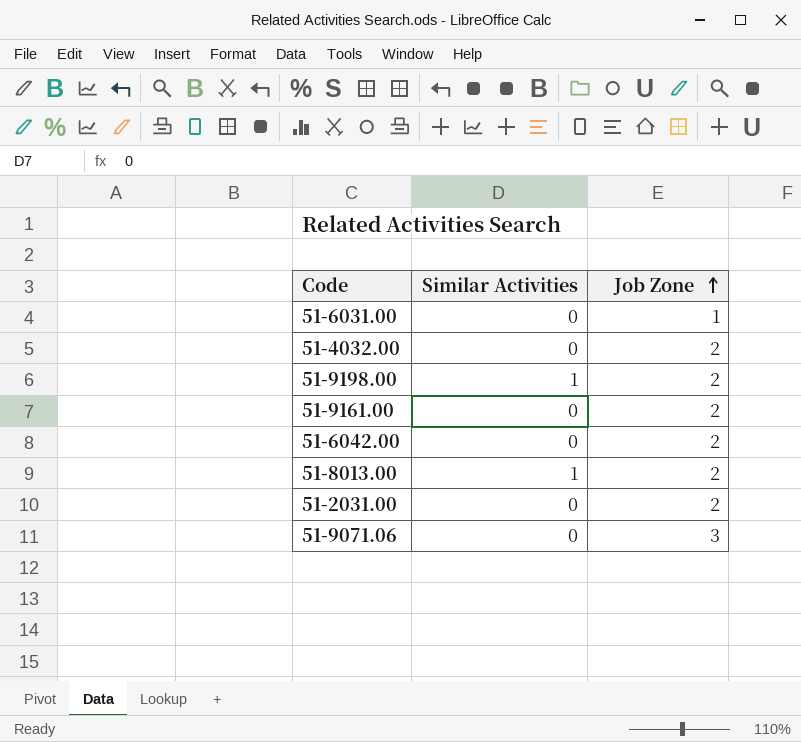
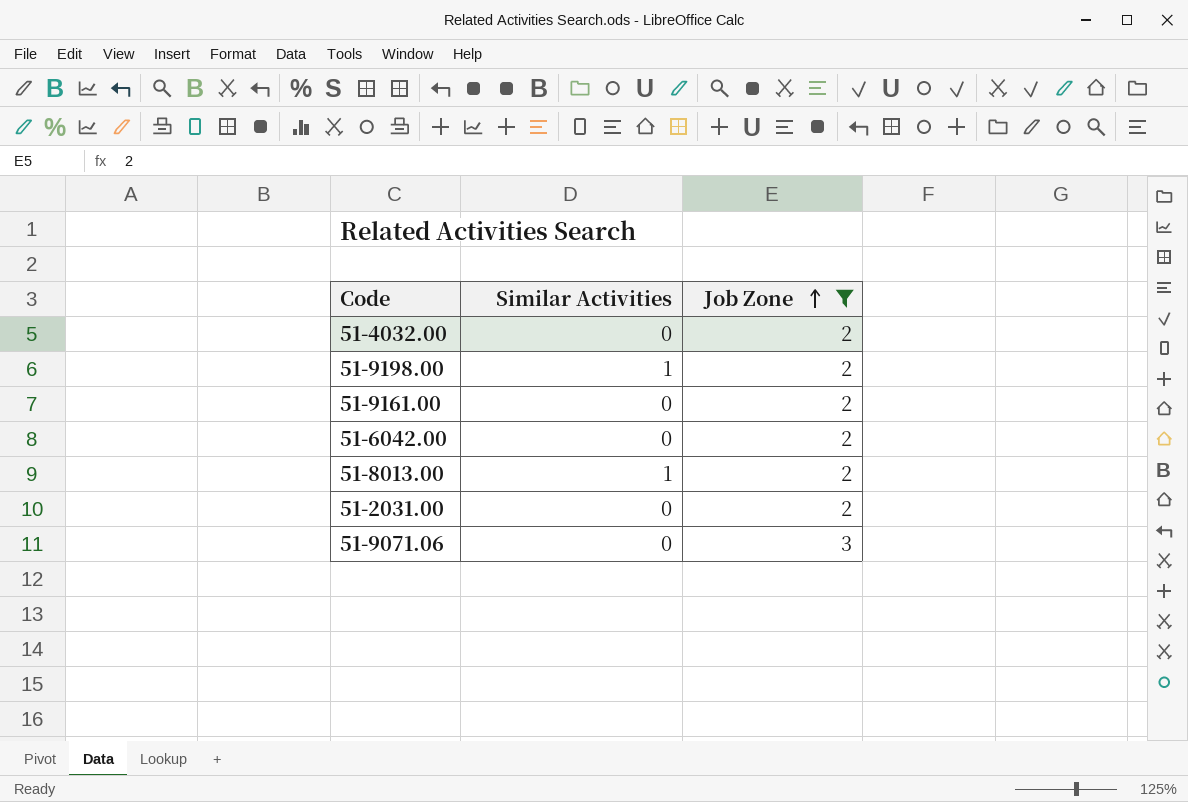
filter: none -> Job Zone != 1

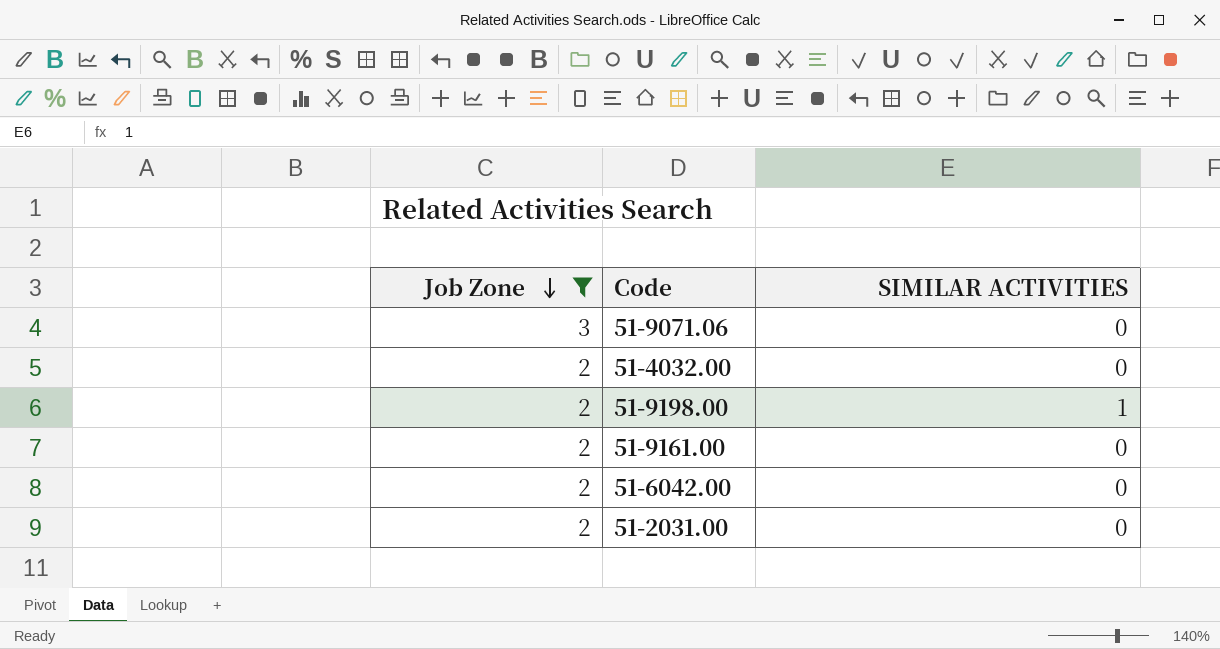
row order: Job Zone ascending -> Job Zone descending
column Job Zone | position: 3 -> 1
column name: Similar Activities -> SIMILAR ACTIVITIES
row 51-8013.00: 1 | 2 -> none

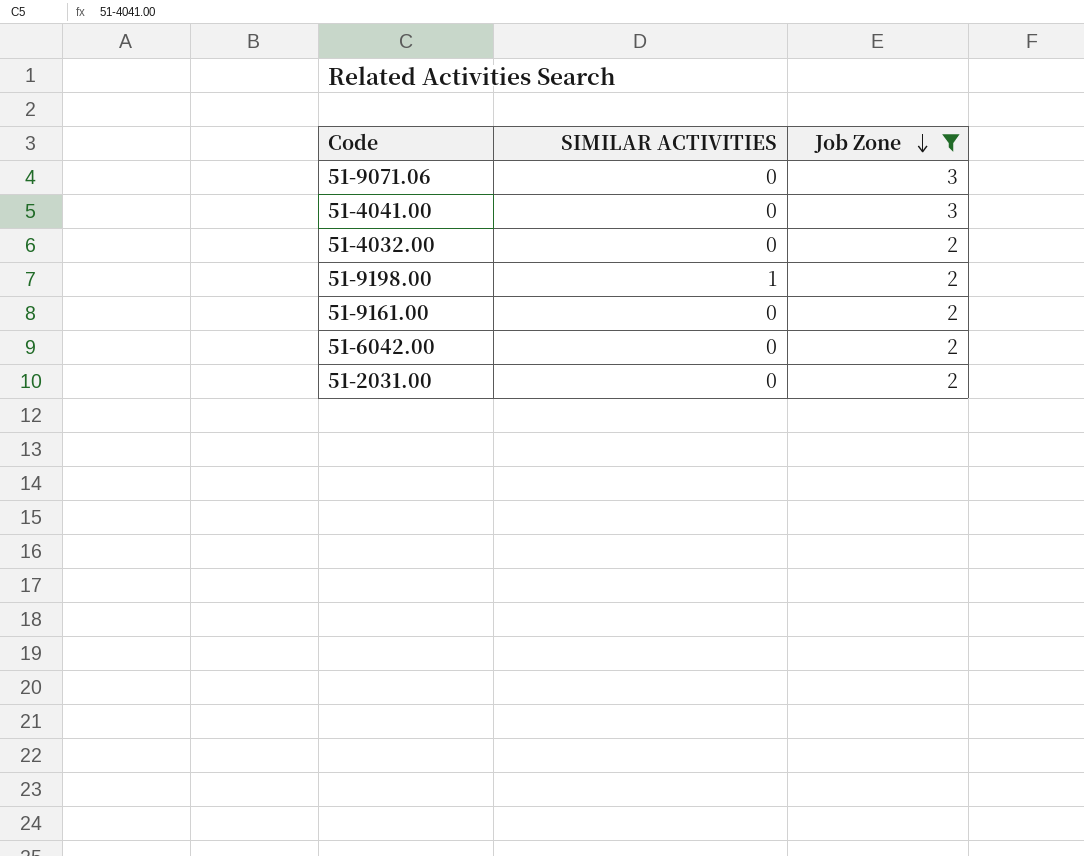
column Job Zone | position: 1 -> 3
row 51-4041.00: none -> 0 | 3

